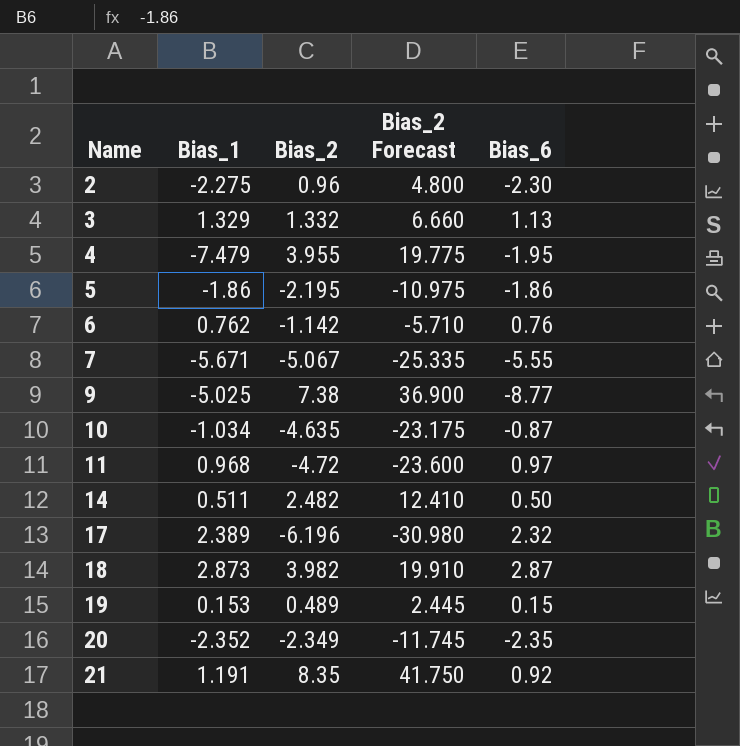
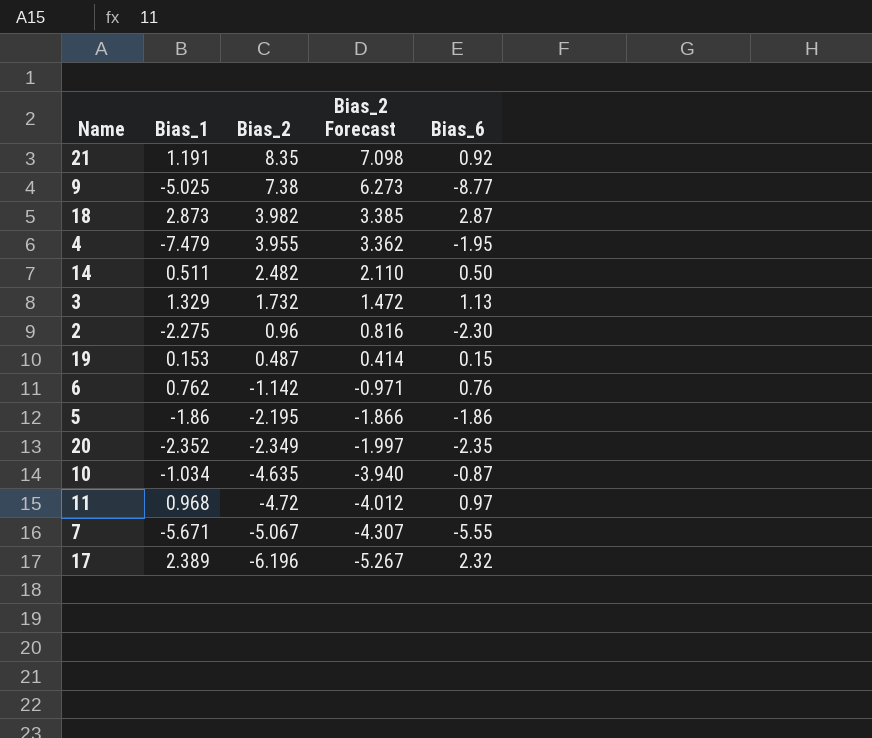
row order: Name ascending -> Bias_2 descending
column Bias_2 Forecast | formula: [Bias_2] * 5 -> [Bias_2] * 0.85
3 | Bias_2: 1.332 -> 1.732
19 | Bias_2: 0.489 -> 0.487

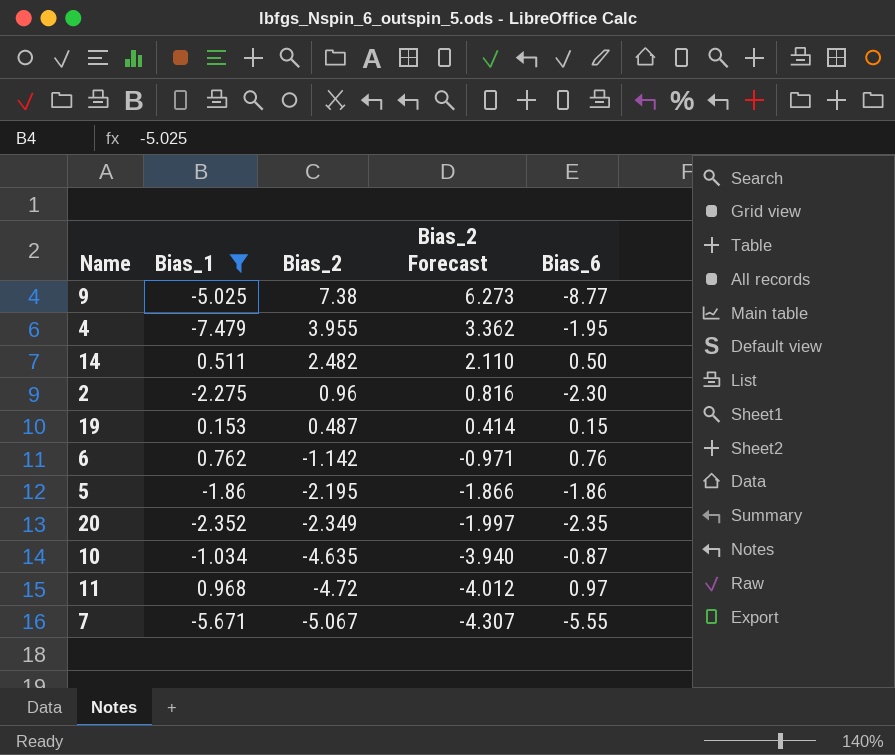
filter: none -> Bias_1 <= 0.968

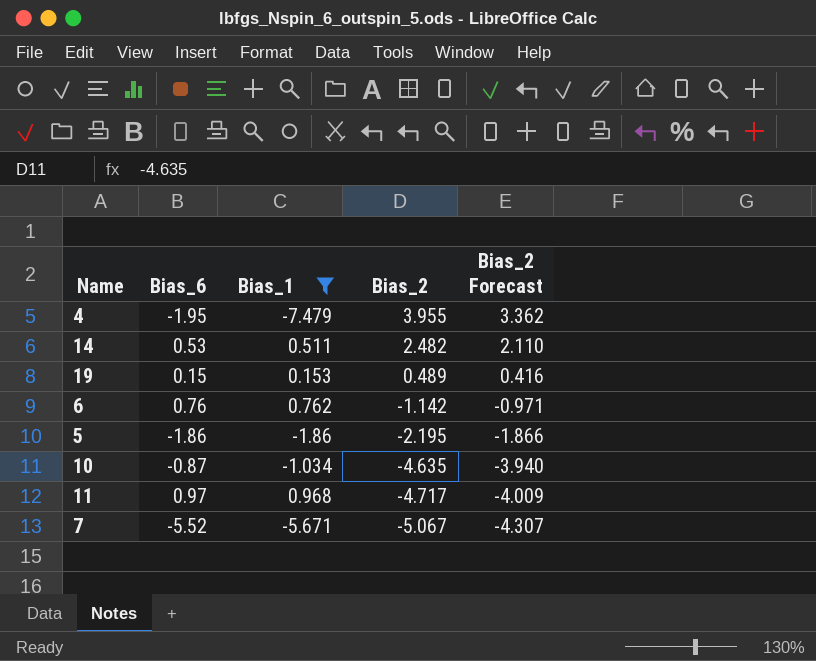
column Bias_6 | position: 5 -> 2
row 9: -5.025 | 7.38 | 6.273 | -8.77 -> none
row 2: -2.275 | 0.96 | 0.816 | -2.30 -> none
row 20: -2.352 | -2.349 | -1.997 | -2.35 -> none
14 | Bias_6: 0.50 -> 0.53
19 | Bias_2: 0.487 -> 0.489
19 | Bias_2 Forecast: 0.414 -> 0.416
11 | Bias_2: -4.72 -> -4.717
11 | Bias_2 Forecast: -4.012 -> -4.009
7 | Bias_6: -5.55 -> -5.52

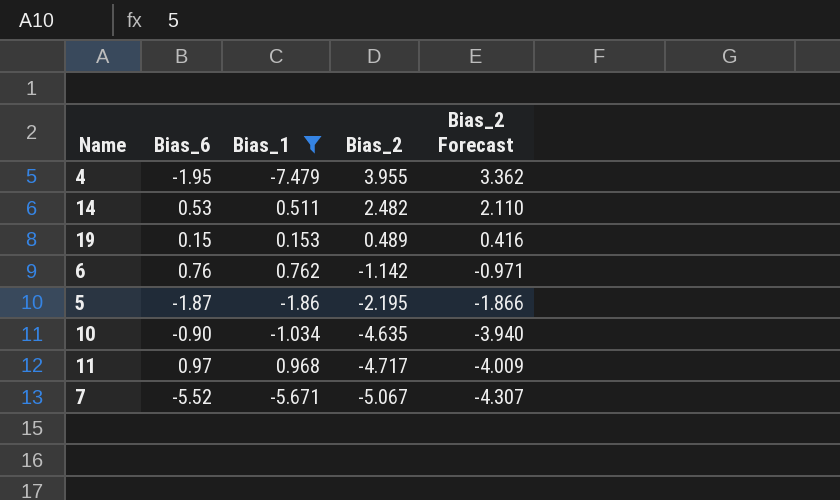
5 | Bias_6: -1.86 -> -1.87
10 | Bias_6: -0.87 -> -0.90

